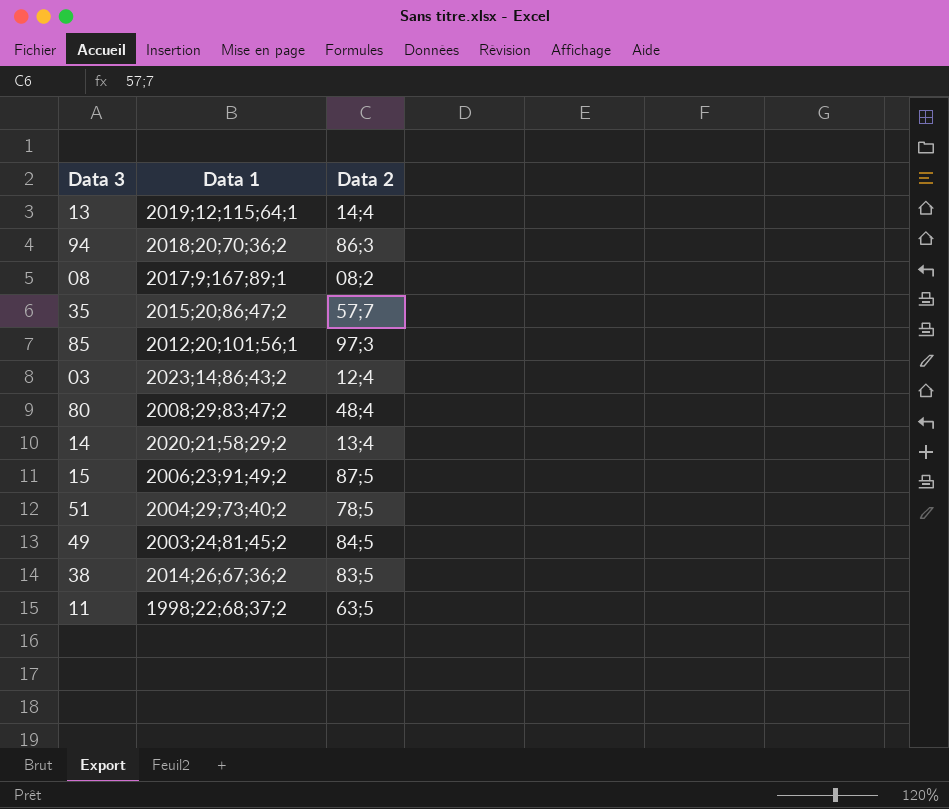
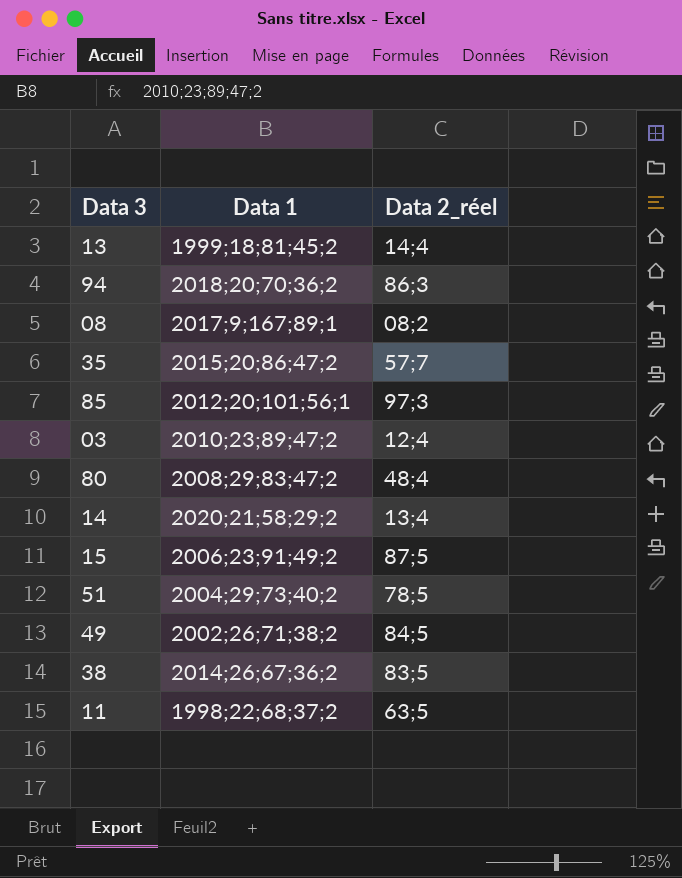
column name: Data 2 -> Data 2_réel
13 | Data 1: 2019;12;115;64;1 -> 1999;18;81;45;2
03 | Data 1: 2023;14;86;43;2 -> 2010;23;89;47;2
49 | Data 1: 2003;24;81;45;2 -> 2002;26;71;38;2

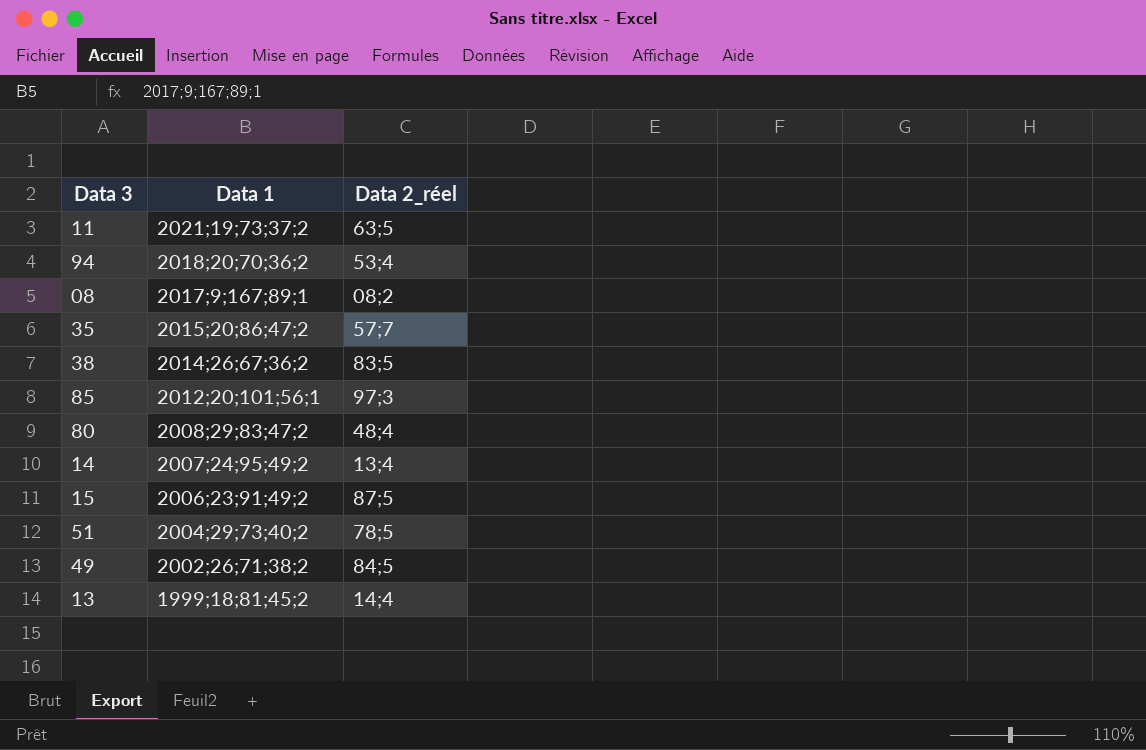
row order: none -> Data 1 descending
row 03: 2010;23;89;47;2 | 12;4 -> none
11 | Data 1: 1998;22;68;37;2 -> 2021;19;73;37;2
94 | Data 2_réel: 86;3 -> 53;4
14 | Data 1: 2020;21;58;29;2 -> 2007;24;95;49;2

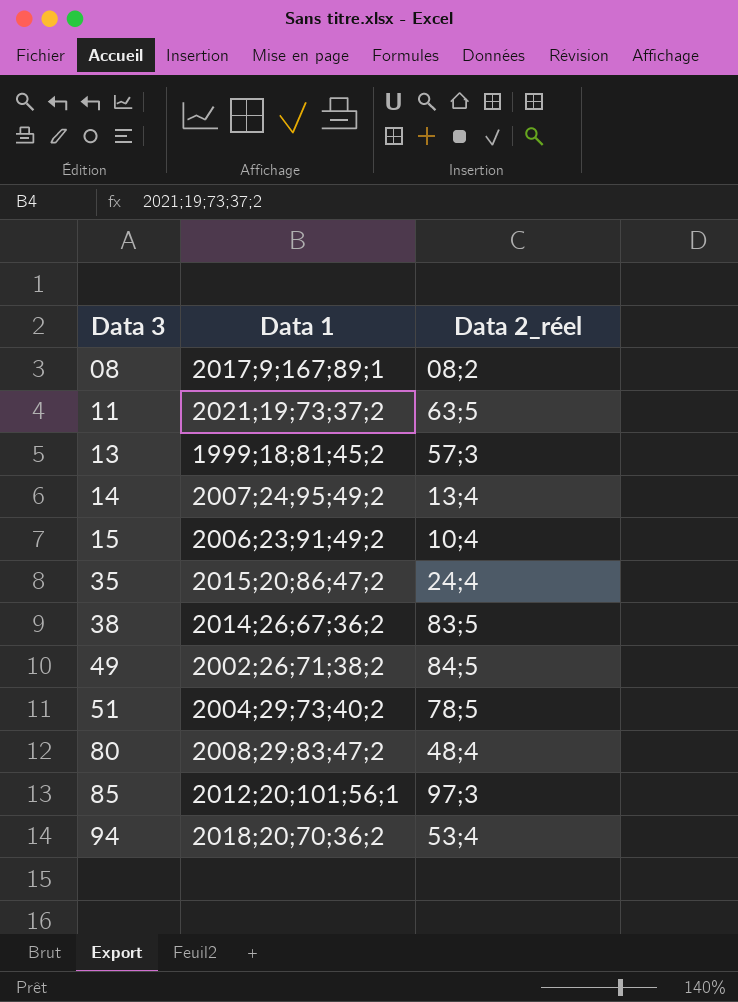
row order: Data 1 descending -> Data 3 ascending
13 | Data 2_réel: 14;4 -> 57;3
15 | Data 2_réel: 87;5 -> 10;4
35 | Data 2_réel: 57;7 -> 24;4

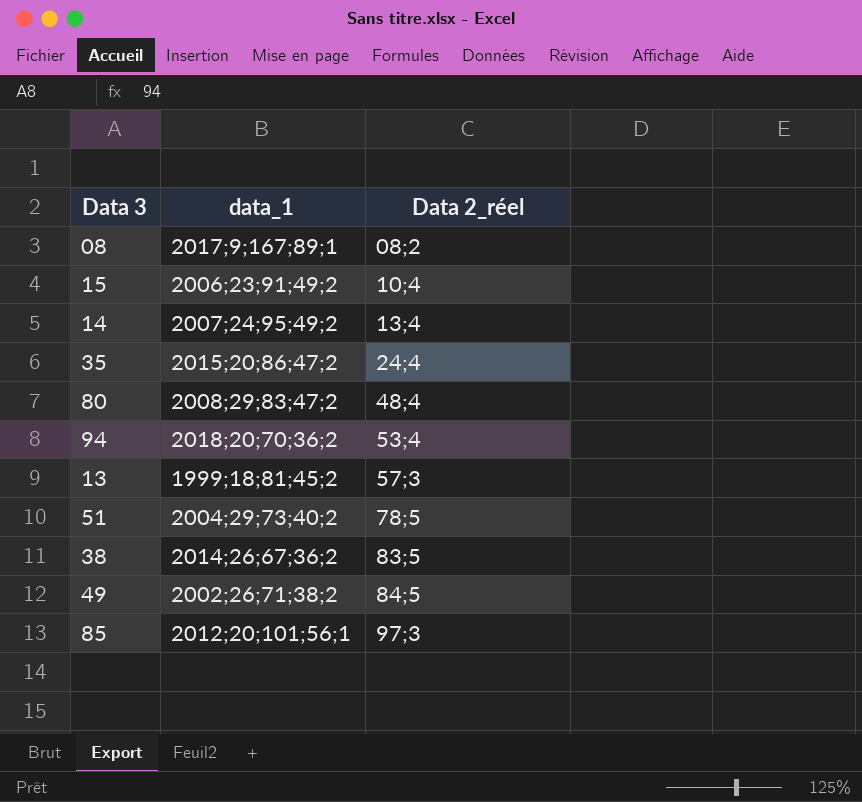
row order: Data 3 ascending -> Data 2_réel ascending
column name: Data 1 -> data_1
row 11: 2021;19;73;37;2 | 63;5 -> none

